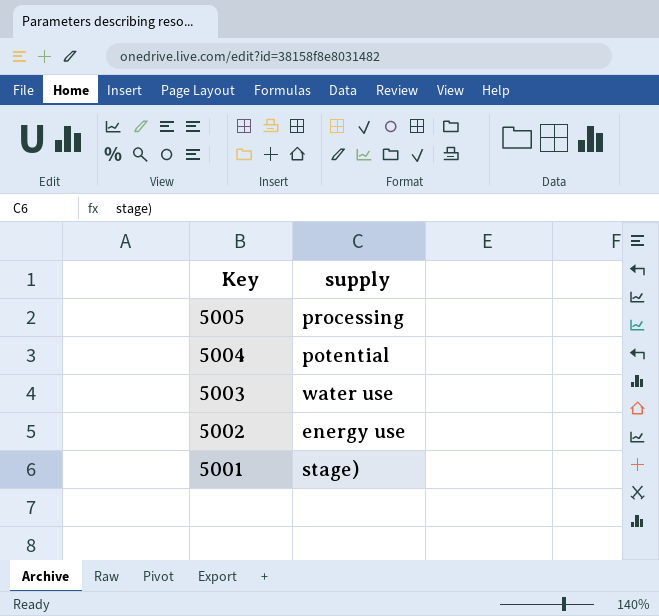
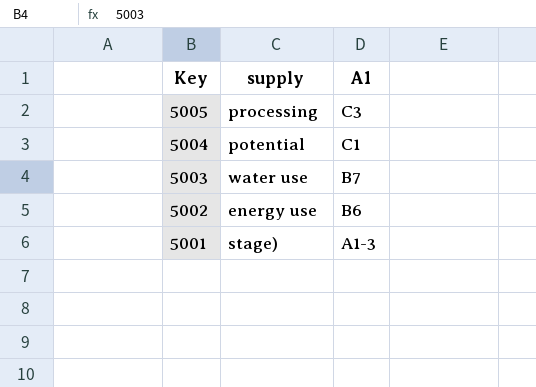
column A1 | position: none -> 3

